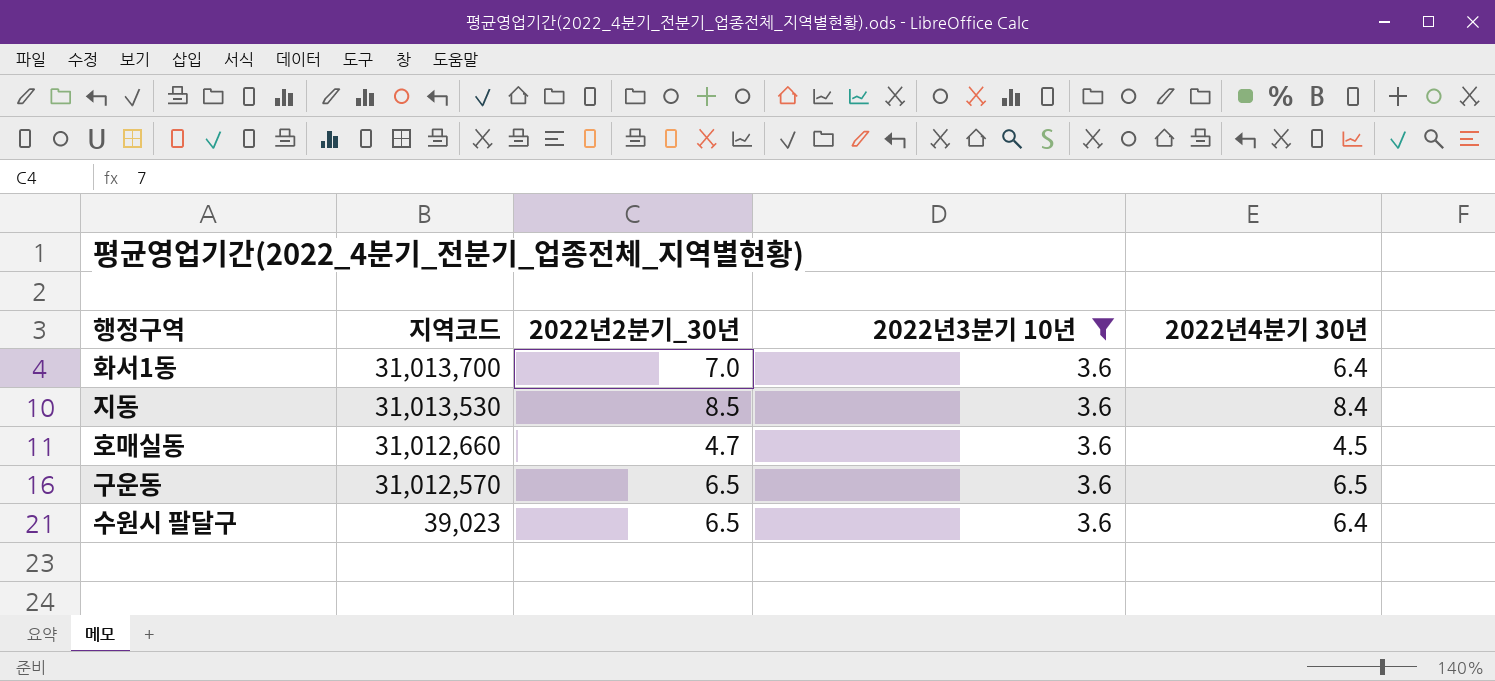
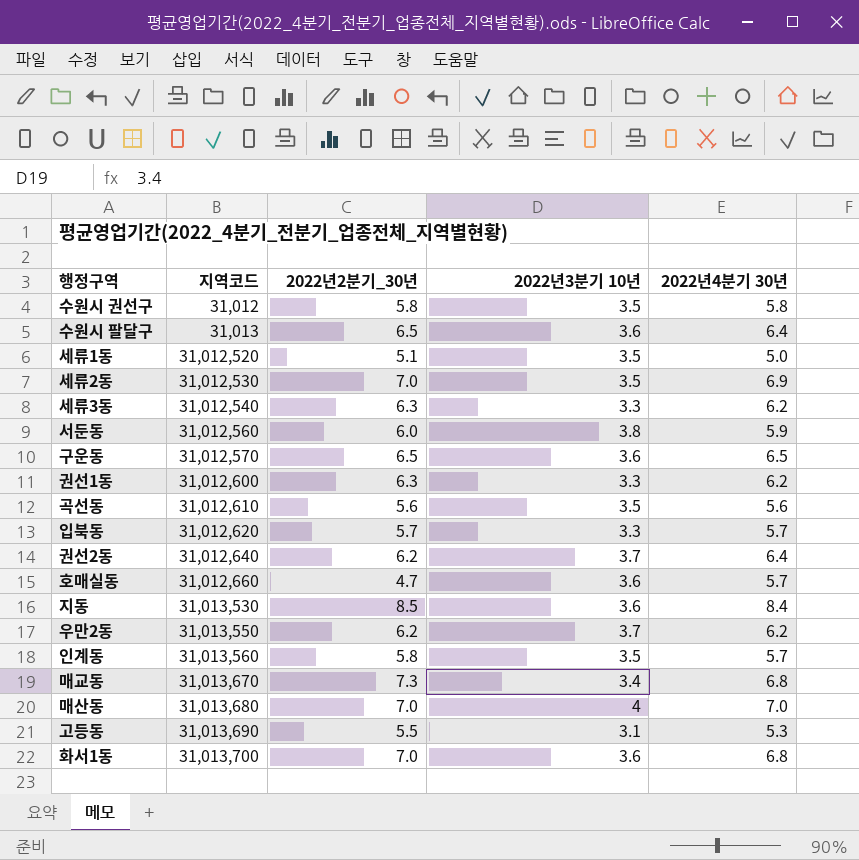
filter: 2022년3분기 10년 = 3.6 -> none
row order: 지역코드 descending -> 지역코드 ascending
수원시 팔달구 | 지역코드: 39,023 -> 31,013
호매실동 | 2022년4분기 30년: 4.5 -> 5.7
화서1동 | 2022년4분기 30년: 6.4 -> 6.8

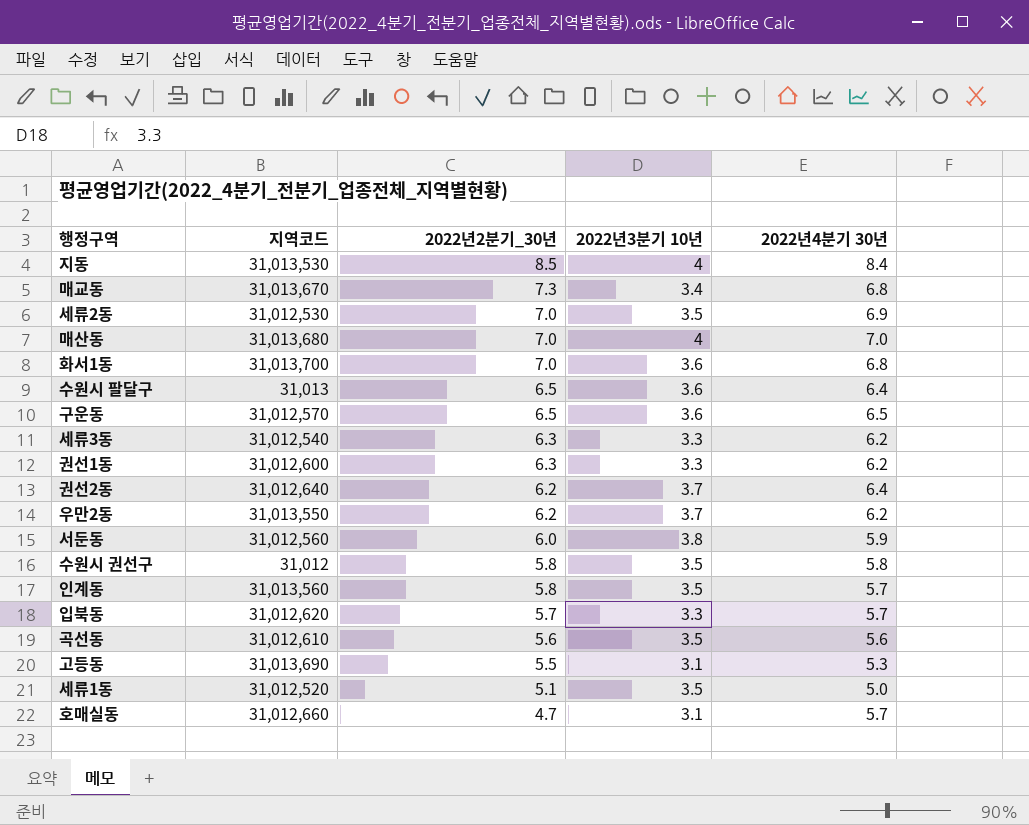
row order: 지역코드 ascending -> 2022년2분기_30년 descending
지동 | 2022년3분기 10년: 3.6 -> 4
호매실동 | 2022년3분기 10년: 3.6 -> 3.1

